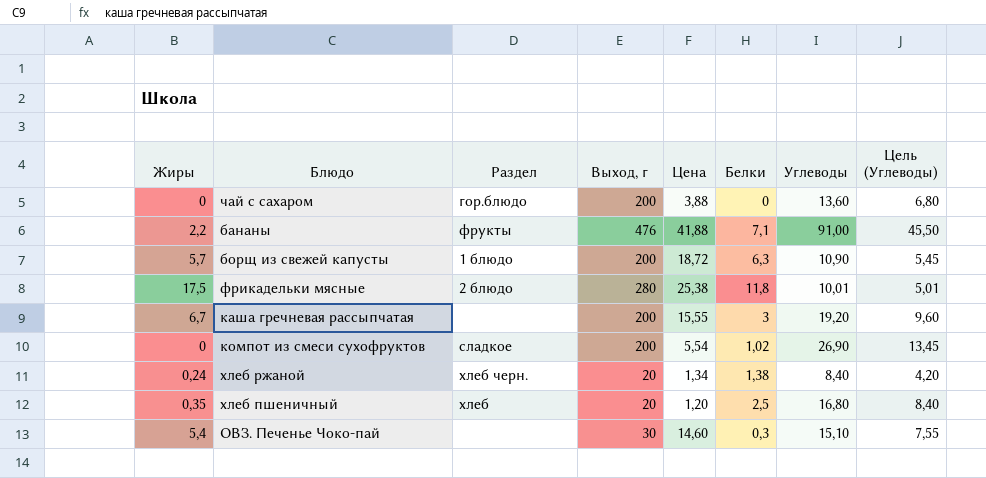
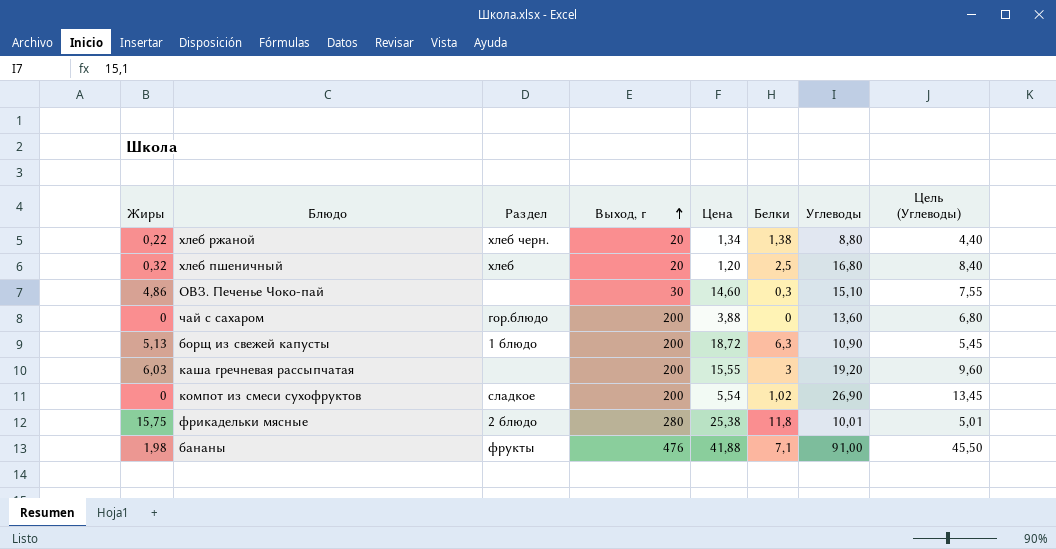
row order: none -> Выход, г ascending
хлеб ржаной | Жиры: 0,24 -> 0,22
хлеб ржаной | Углеводы: 8,40 -> 8,80
хлеб ржаной | Цель (Углеводы): 4,20 -> 4,40
хлеб пшеничный | Жиры: 0,35 -> 0,32
ОВЗ. Печенье Чоко-пай | Жиры: 5,4 -> 4,86
борщ из свежей капусты | Жиры: 5,7 -> 5,13
каша гречневая рассыпчатая | Жиры: 6,7 -> 6,03
фрикадельки мясные | Жиры: 17,5 -> 15,75
бананы | Жиры: 2,2 -> 1,98

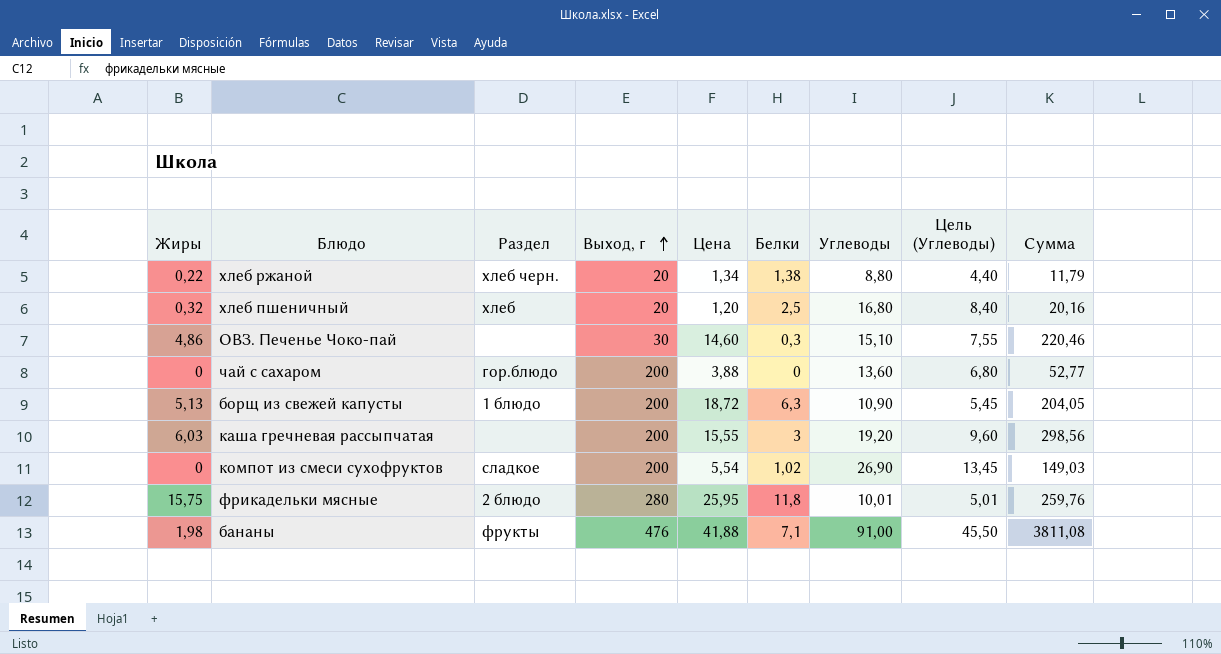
column Сумма | formula: none -> [Цена] * [Углеводы]
фрикадельки мясные | Цена: 25,38 -> 25,95

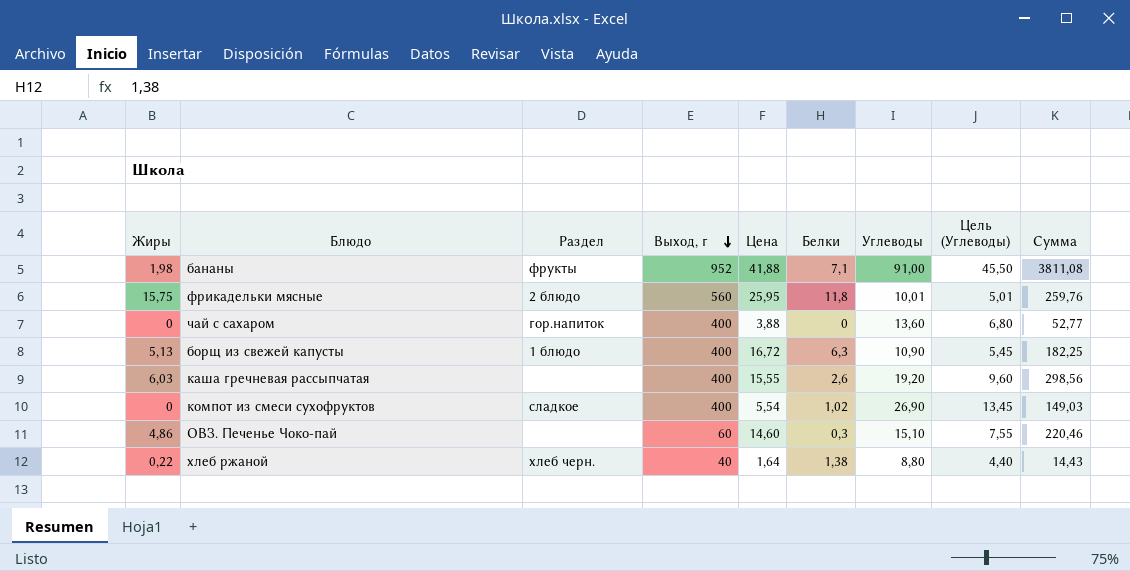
row order: Выход, г ascending -> Выход, г descending
row хлеб пшеничный: 0,32 | хлеб | 20 | 1,20 | 2,5 | 16,80 | 8,40 | 20,16 -> none
бананы | Выход, г: 476 -> 952
фрикадельки мясные | Выход, г: 280 -> 560
чай с сахаром | Раздел: гор.блюдо -> гор.напиток
чай с сахаром | Выход, г: 200 -> 400
борщ из свежей капусты | Выход, г: 200 -> 400
борщ из свежей капусты | Цена: 18,72 -> 16,72
борщ из свежей капусты | Сумма: 204,05 -> 182,25
каша гречневая рассыпчатая | Выход, г: 200 -> 400
каша гречневая рассыпчатая | Белки: 3 -> 2,6
компот из смеси сухофруктов | Выход, г: 200 -> 400
ОВЗ. Печенье Чоко-пай | Выход, г: 30 -> 60
хлеб ржаной | Выход, г: 20 -> 40
хлеб ржаной | Цена: 1,34 -> 1,64
хлеб ржаной | Сумма: 11,79 -> 14,43

